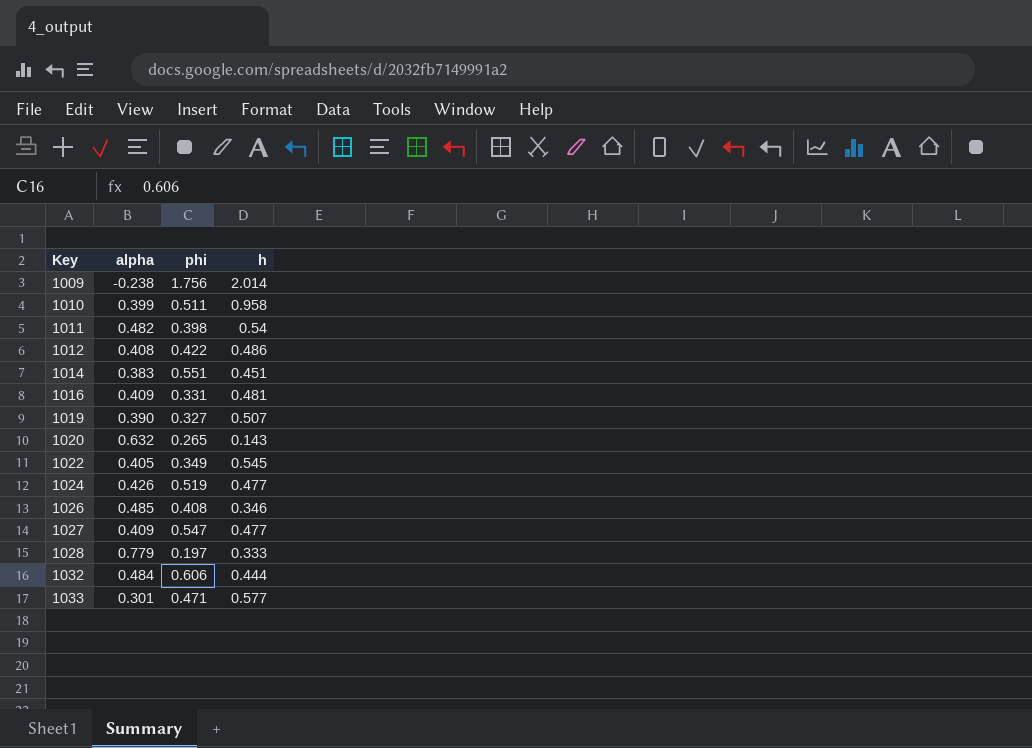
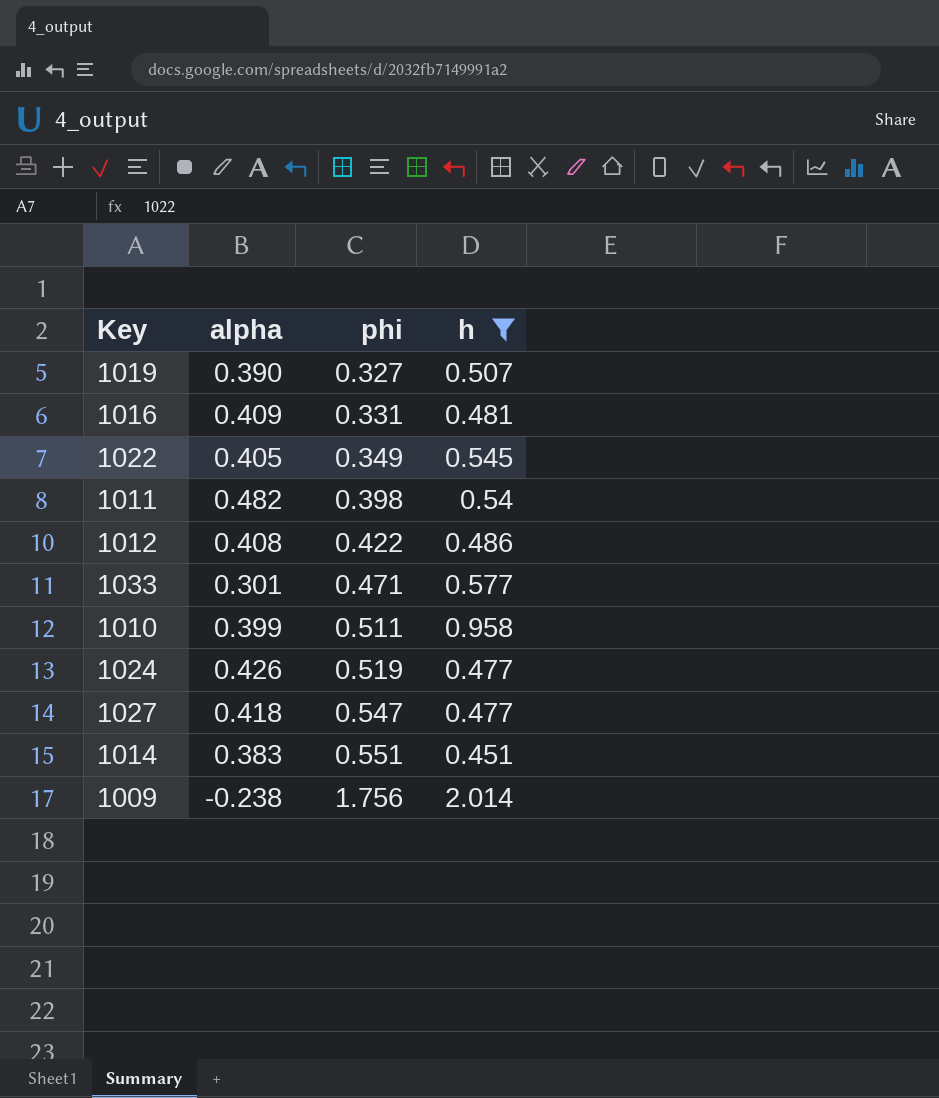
filter: none -> h >= 0.451
row order: Key ascending -> phi ascending
1027 | alpha: 0.409 -> 0.418

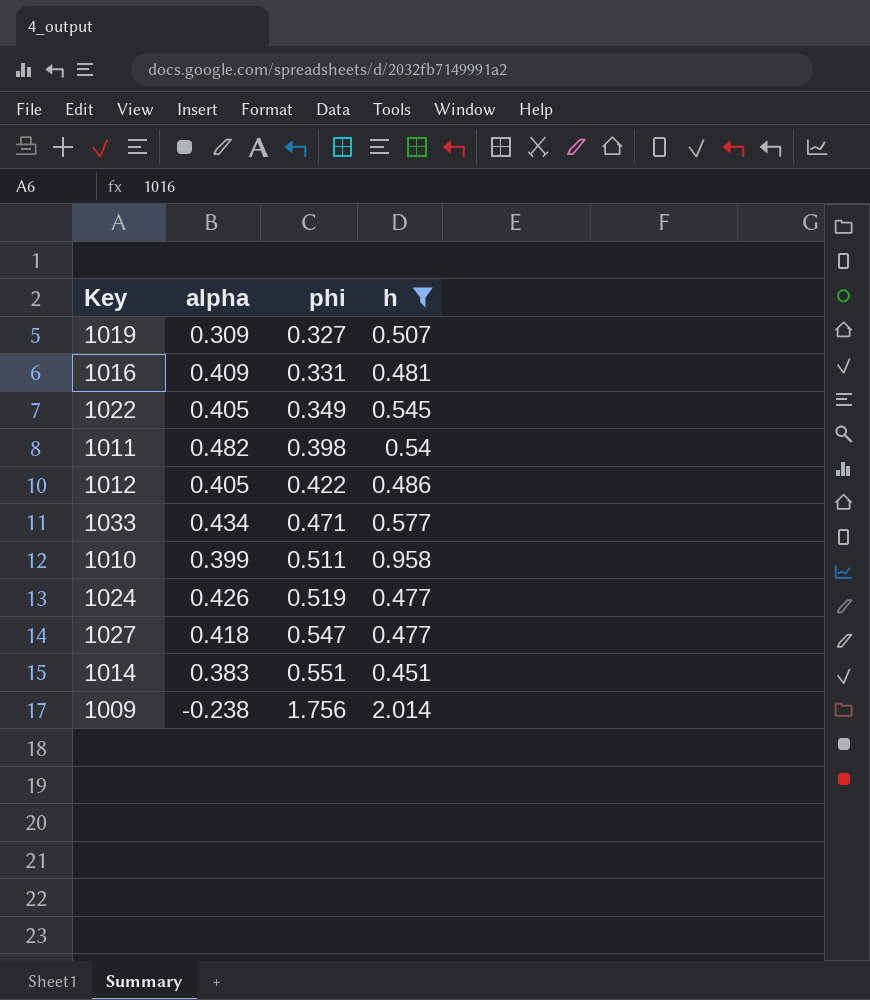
1019 | alpha: 0.390 -> 0.309
1012 | alpha: 0.408 -> 0.405
1033 | alpha: 0.301 -> 0.434

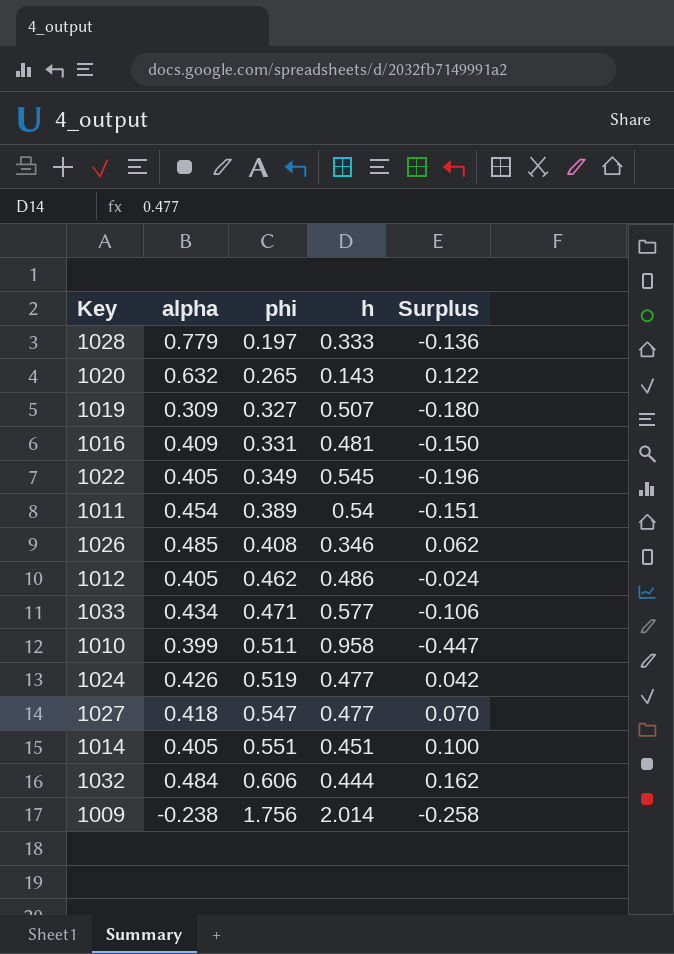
filter: h >= 0.451 -> none
column Surplus | formula: none -> [phi] - [h]
1011 | alpha: 0.482 -> 0.454
1011 | phi: 0.398 -> 0.389
1012 | phi: 0.422 -> 0.462
1014 | alpha: 0.383 -> 0.405

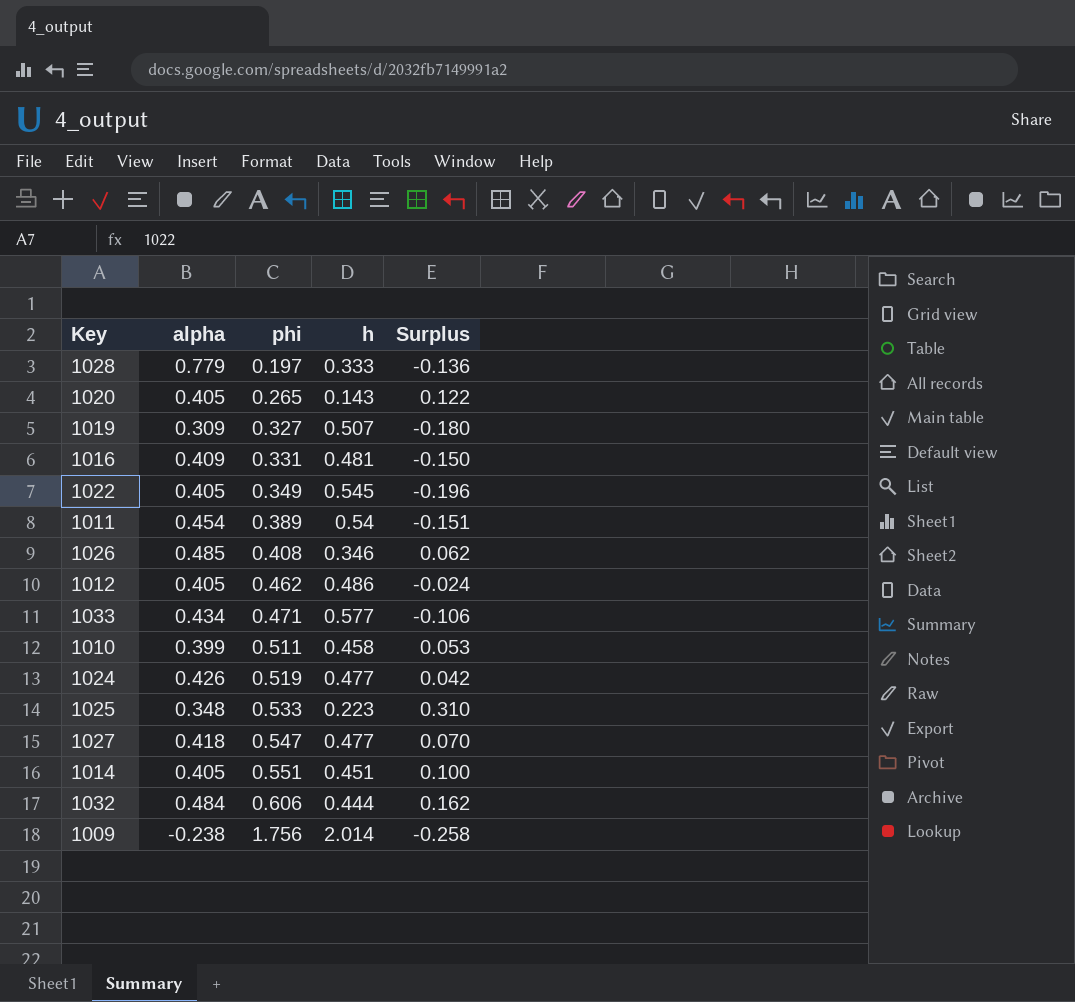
1020 | alpha: 0.632 -> 0.405
1010 | h: 0.958 -> 0.458
1010 | Surplus: -0.447 -> 0.053
row 1025: none -> 0.348 | 0.533 | 0.223 | 0.310

